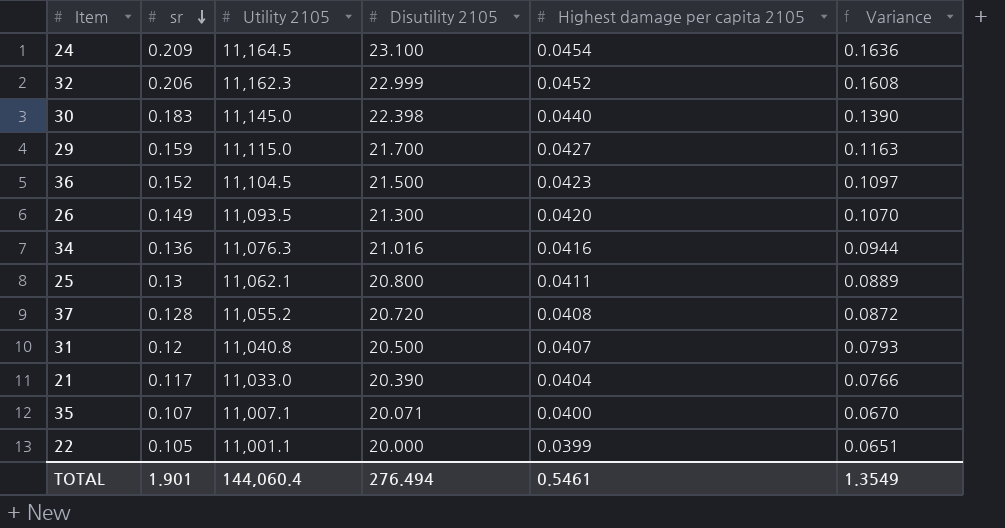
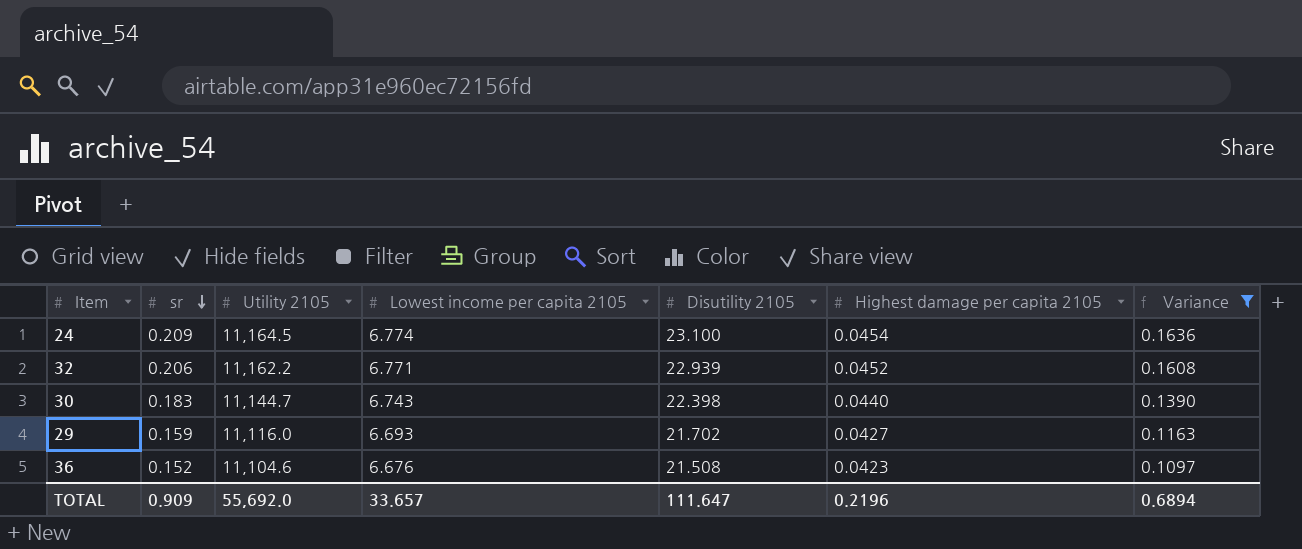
filter: none -> Variance >= 0.1097
column Lowest income per capita 2105 | position: none -> 4
32 | Utility 2105: 11,162.3 -> 11,162.2
32 | Disutility 2105: 22.999 -> 22.939
30 | Utility 2105: 11,145.0 -> 11,144.7
29 | Utility 2105: 11,115.0 -> 11,116.0
29 | Disutility 2105: 21.700 -> 21.702
36 | Utility 2105: 11,104.5 -> 11,104.6
36 | Disutility 2105: 21.500 -> 21.508
TOTAL | sr: 1.901 -> 0.909
TOTAL | Utility 2105: 144,060.4 -> 55,692.0
TOTAL | Disutility 2105: 276.494 -> 111.647
TOTAL | Highest damage per capita 2105: 0.5461 -> 0.2196
TOTAL | Variance: 1.3549 -> 0.6894

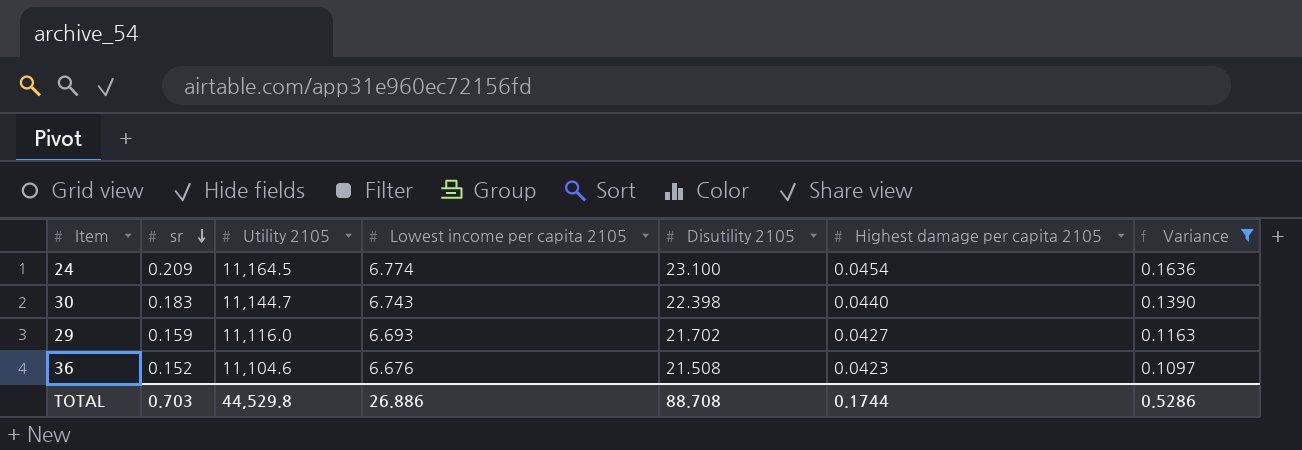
row 32: 0.206 | 11,162.2 | 6.771 | 22.939 | 0.0452 | 0.1608 -> none
TOTAL | sr: 0.909 -> 0.703
TOTAL | Utility 2105: 55,692.0 -> 44,529.8
TOTAL | Lowest income per capita 2105: 33.657 -> 26.886
TOTAL | Disutility 2105: 111.647 -> 88.708
TOTAL | Highest damage per capita 2105: 0.2196 -> 0.1744
TOTAL | Variance: 0.6894 -> 0.5286

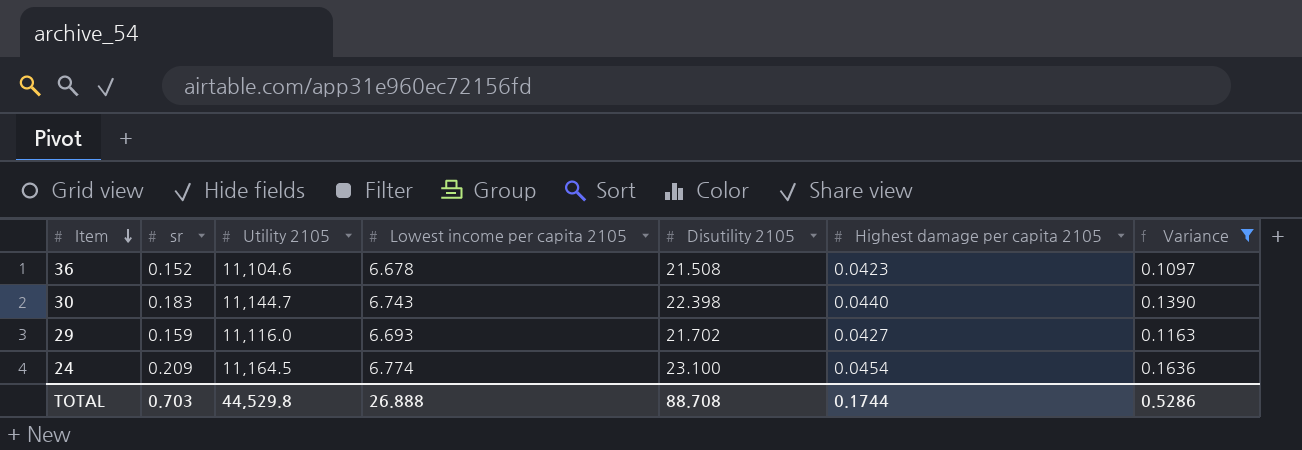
row order: sr descending -> Item descending
36 | Lowest income per capita 2105: 6.676 -> 6.678
TOTAL | Lowest income per capita 2105: 26.886 -> 26.888

